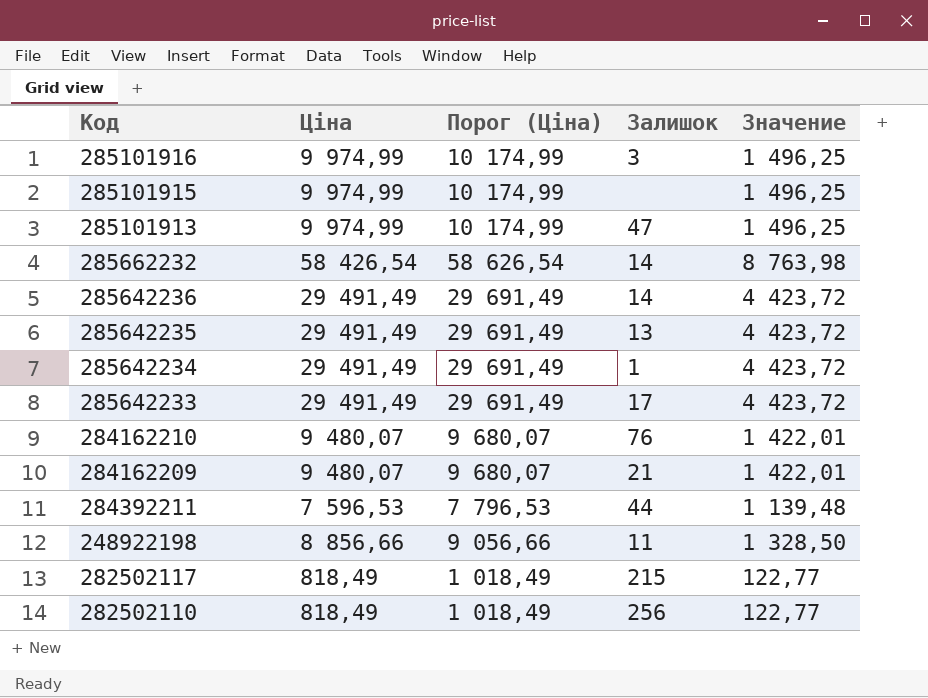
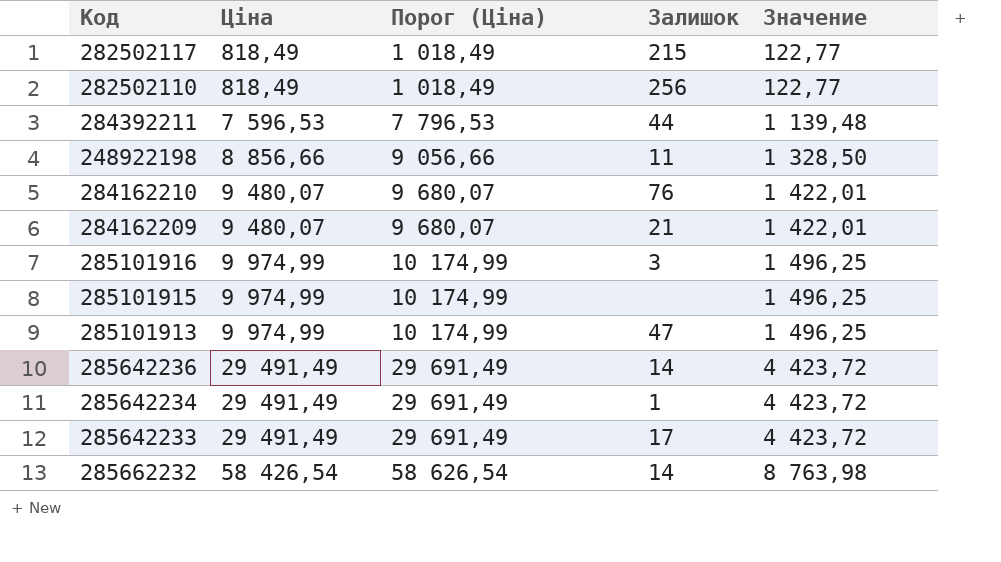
row order: none -> Ціна ascending
row 285642235: 29 491,49 | 29 691,49 | 13 | 4 423,72 -> none

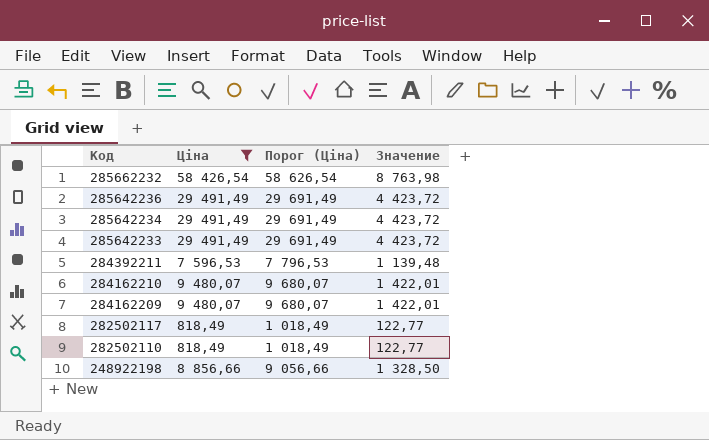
filter: none -> Ціна != 9 974,99
row order: Ціна ascending -> Код descending
column Залишок | position: 4 -> none

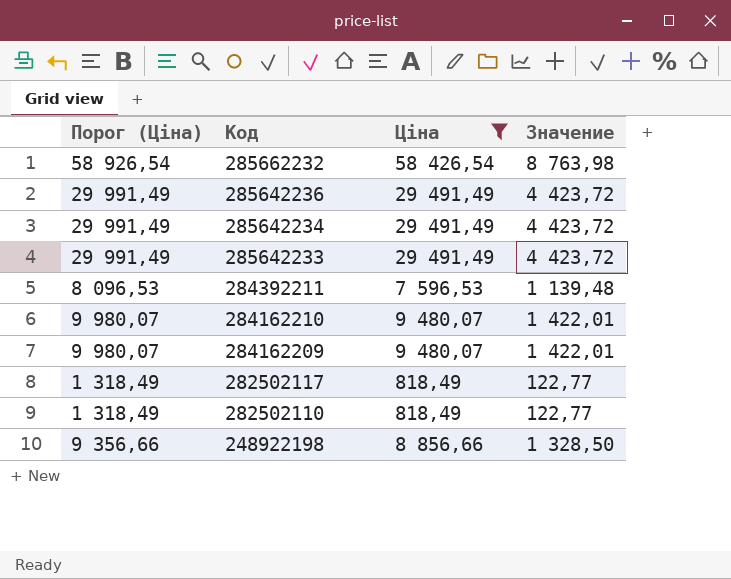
column Порог (Ціна) | formula: [Ціна] + 200 -> [Ціна] + 500
column Порог (Ціна) | position: 3 -> 1

